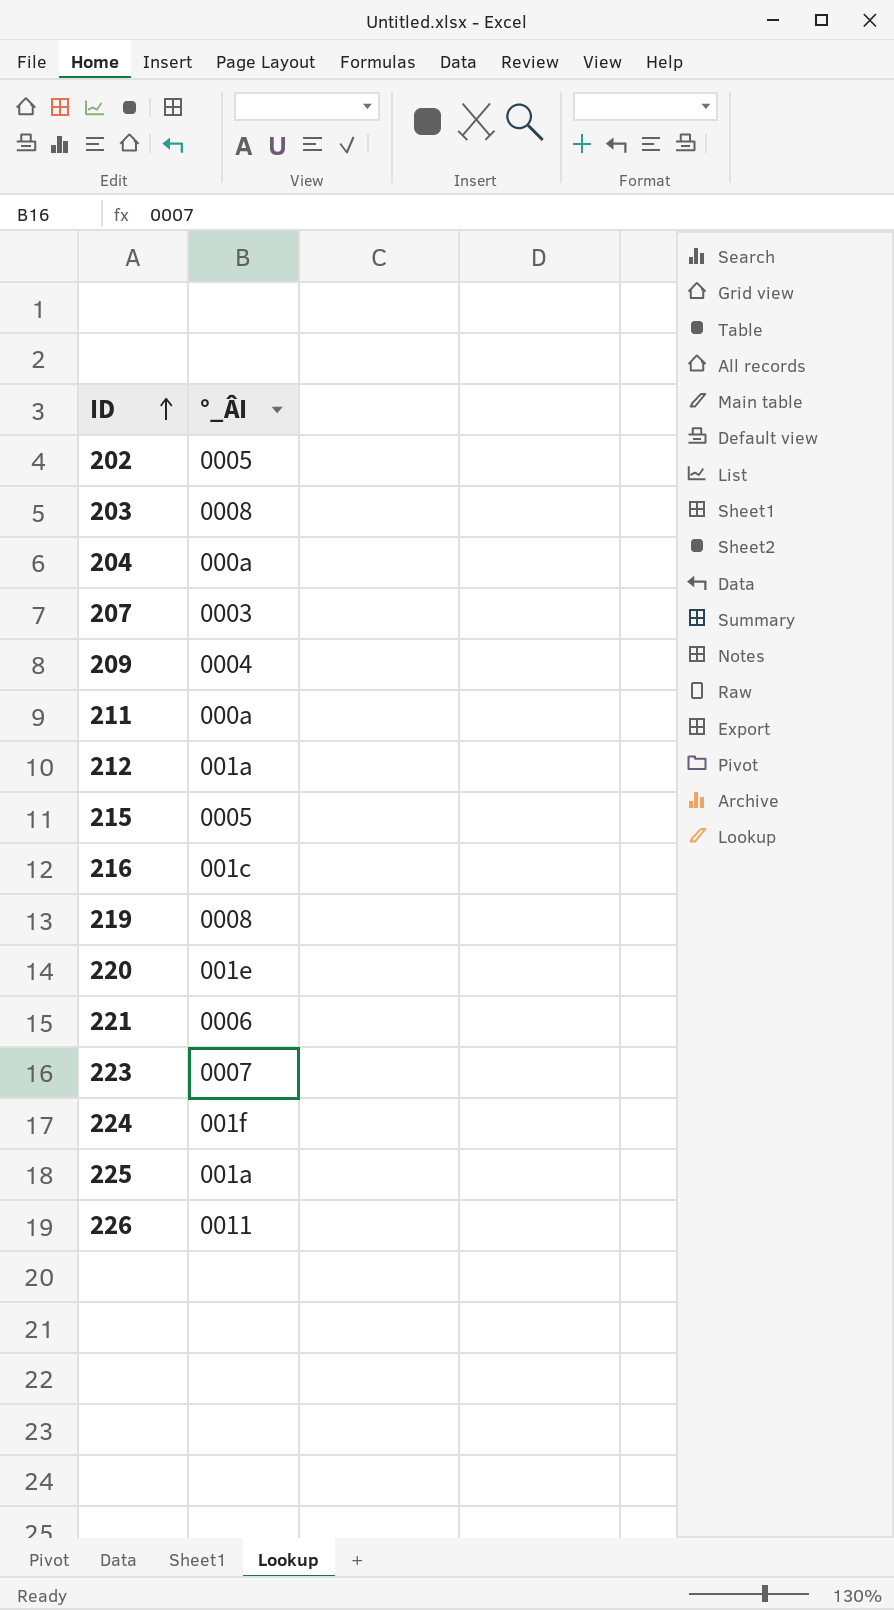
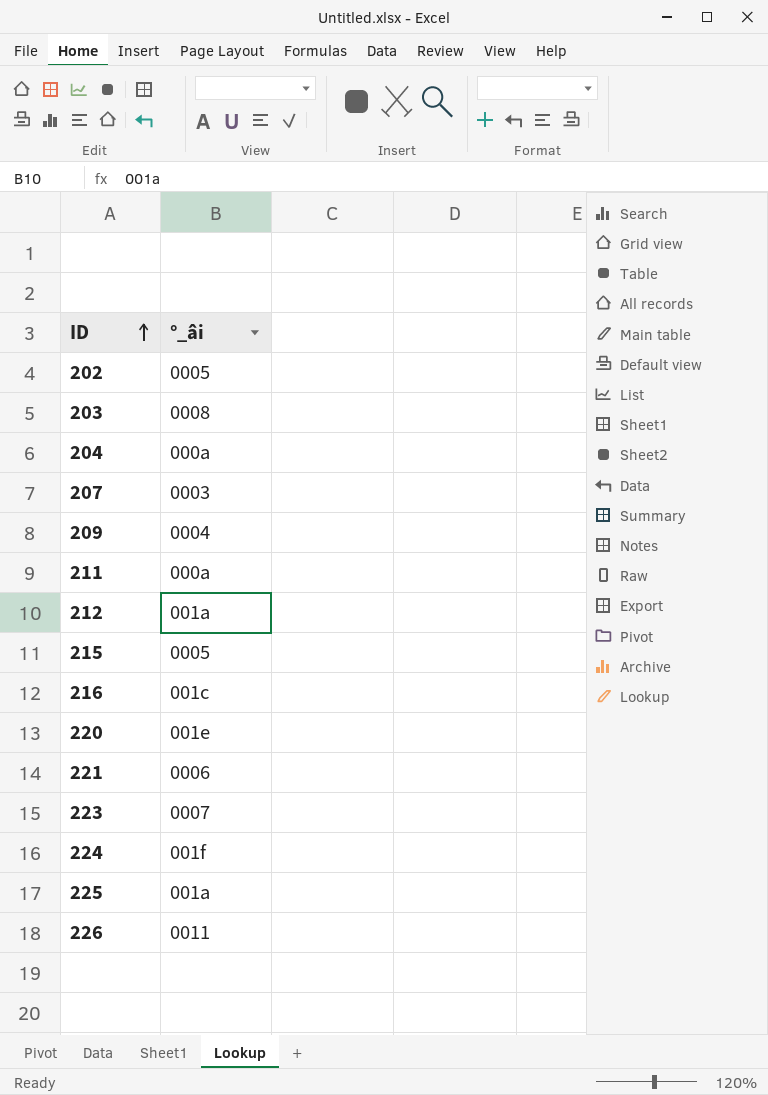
column name: °_ÂI -> °_âi
row 219: 0008 -> none

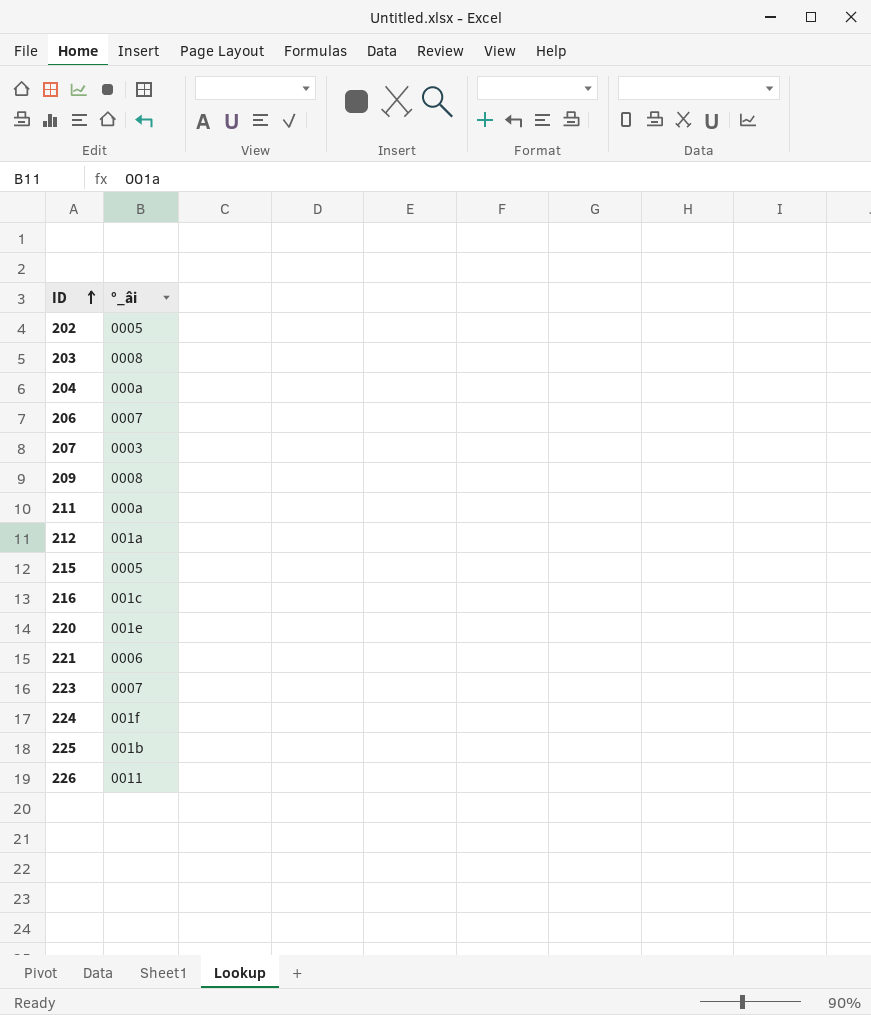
row 206: none -> 0007
209 | °_âi: 0004 -> 0008
225 | °_âi: 001a -> 001b

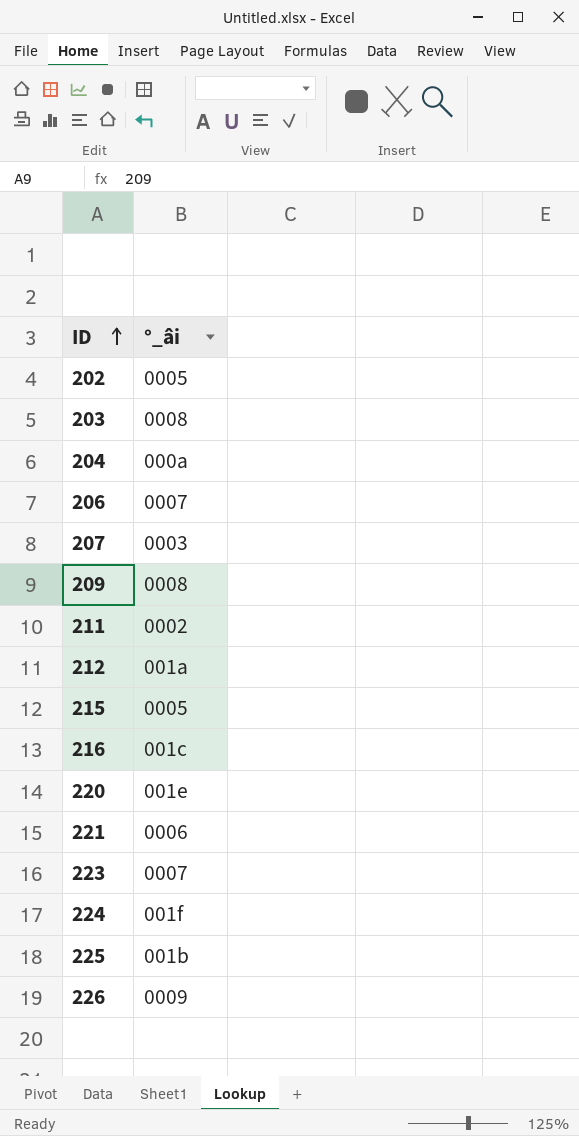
211 | °_âi: 000a -> 0002
226 | °_âi: 0011 -> 0009

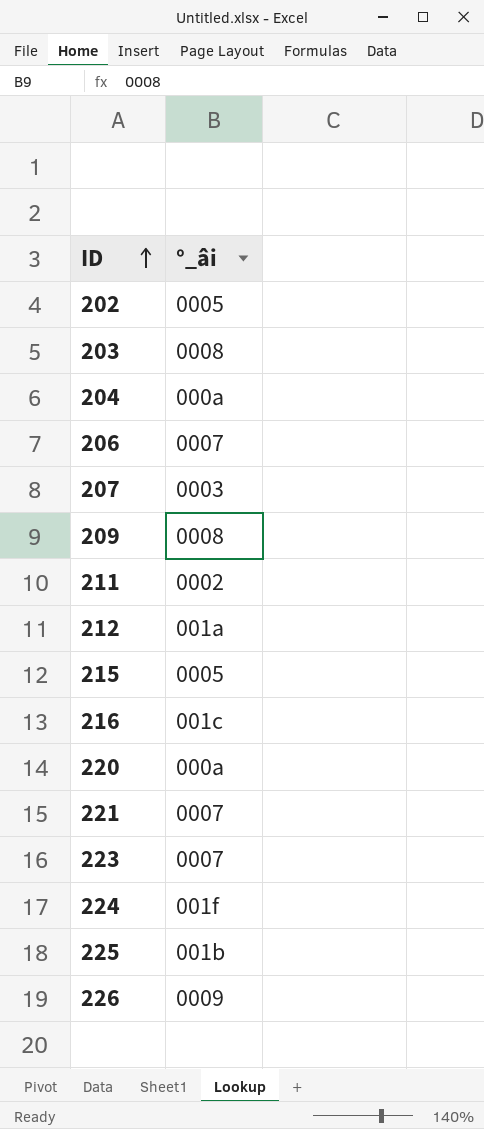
220 | °_âi: 001e -> 000a
221 | °_âi: 0006 -> 0007

